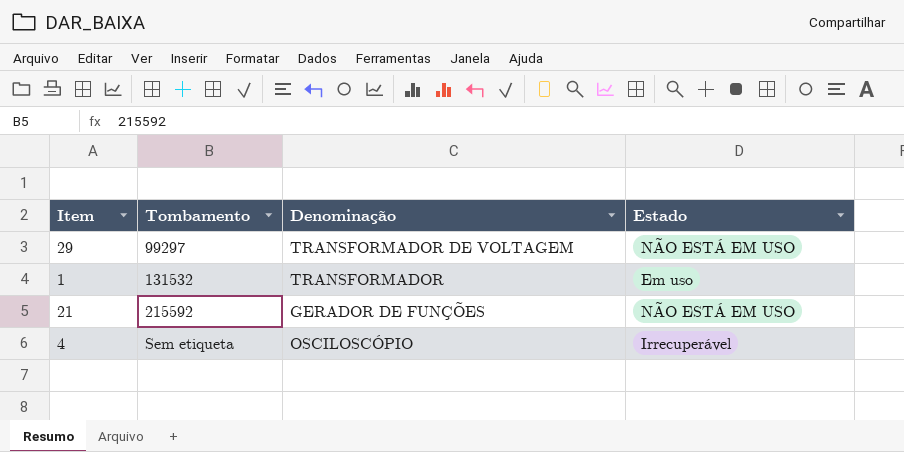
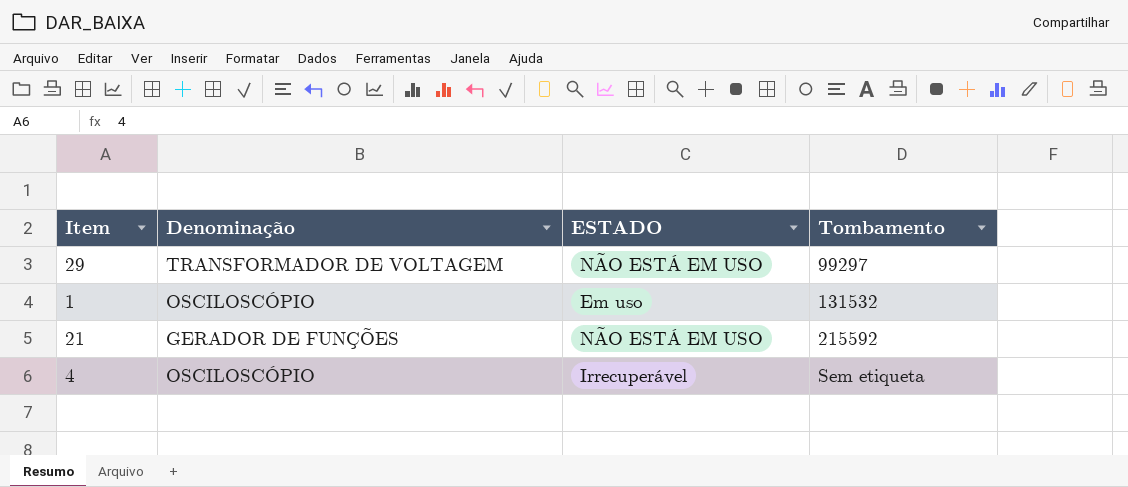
column name: Estado -> ESTADO
column Tombamento | position: 2 -> 4
1 | Denominação: TRANSFORMADOR -> OSCILOSCÓPIO

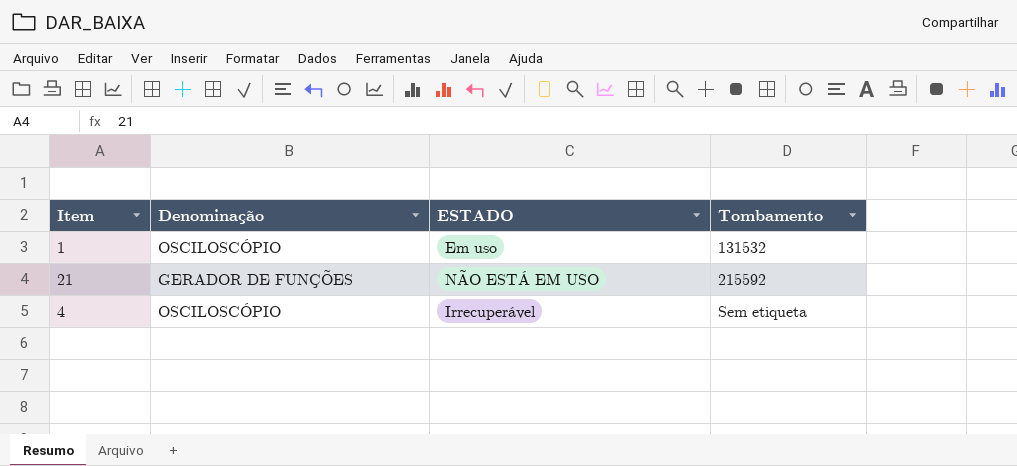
row 29: TRANSFORMADOR DE VOLTAGEM | NÃO ESTÁ EM USO | 99297 -> none

